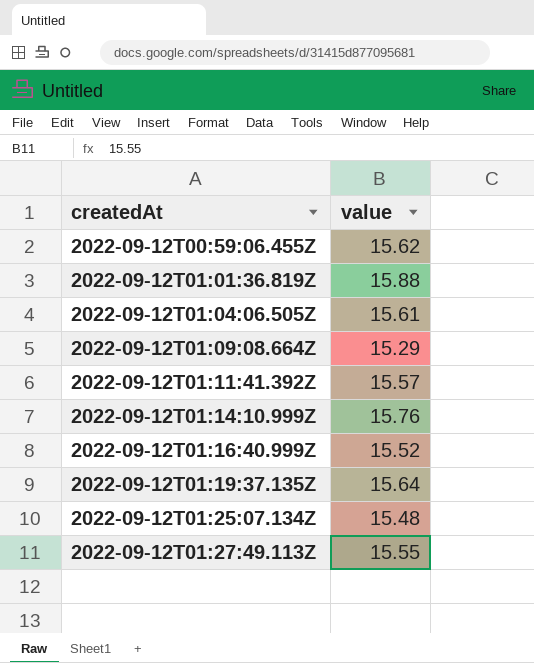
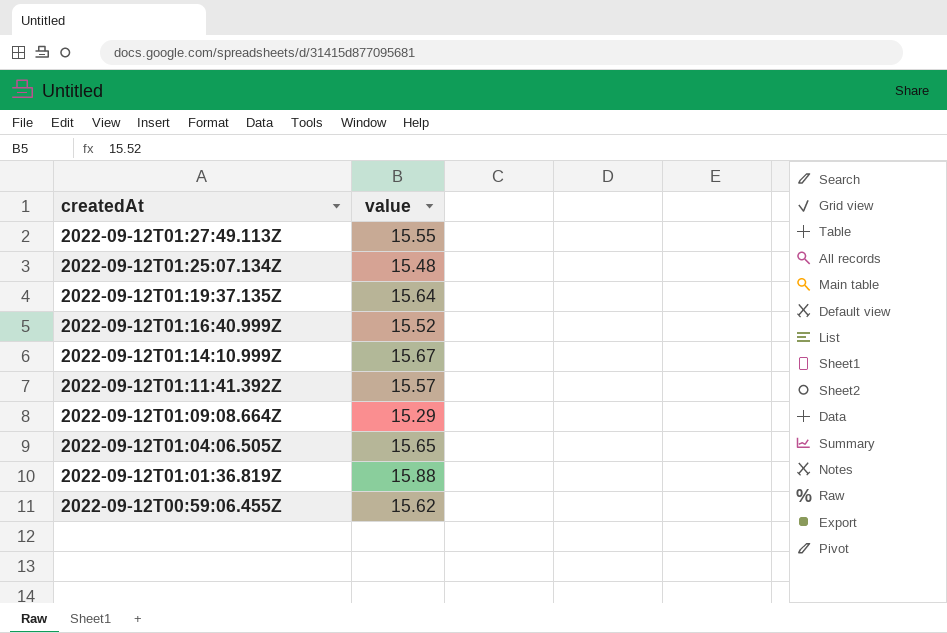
row order: createdAt ascending -> createdAt descending
2022-09-12T01:14:10.999Z | value: 15.76 -> 15.67
2022-09-12T01:04:06.505Z | value: 15.61 -> 15.65

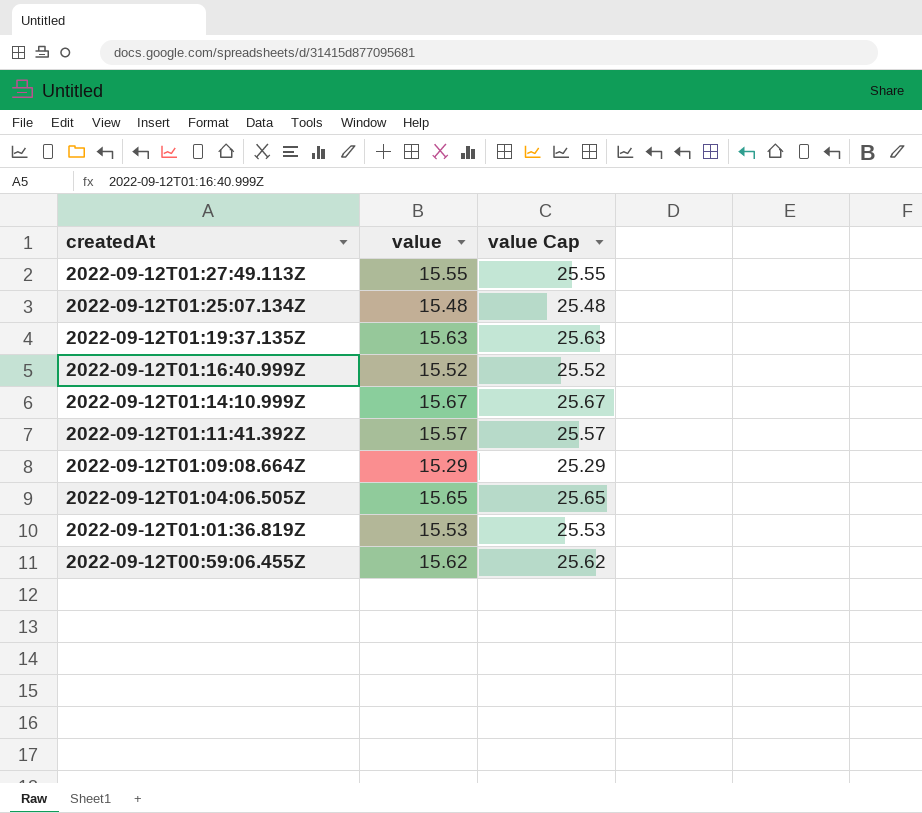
column value Cap | formula: none -> [value] + 10
2022-09-12T01:19:37.135Z | value: 15.64 -> 15.63
2022-09-12T01:01:36.819Z | value: 15.88 -> 15.53

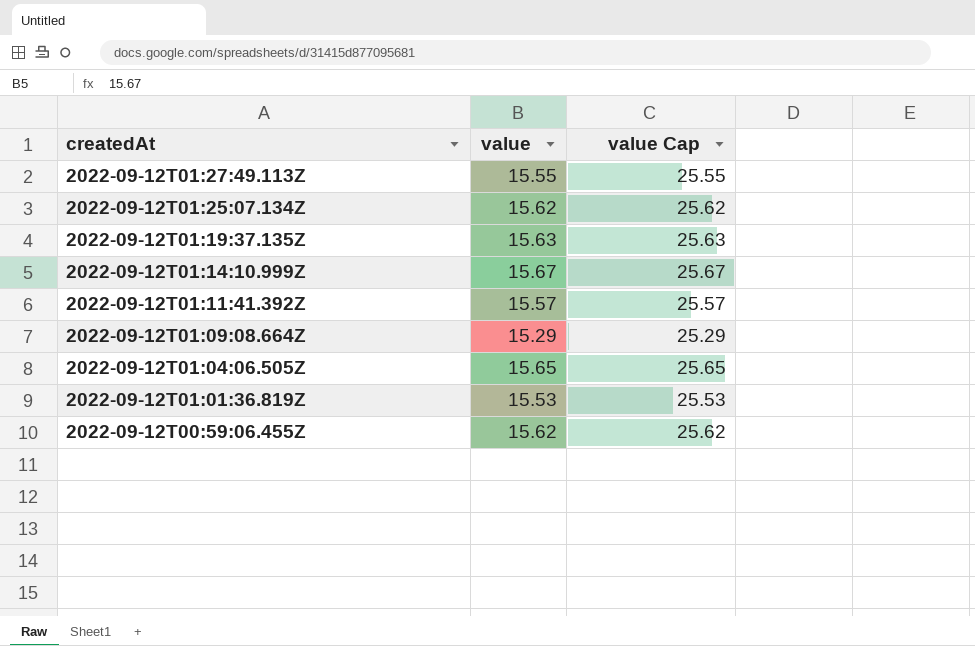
row 2022-09-12T01:16:40.999Z: 15.52 | 25.52 -> none
2022-09-12T01:25:07.134Z | value: 15.48 -> 15.62
2022-09-12T01:25:07.134Z | value Cap: 25.48 -> 25.62

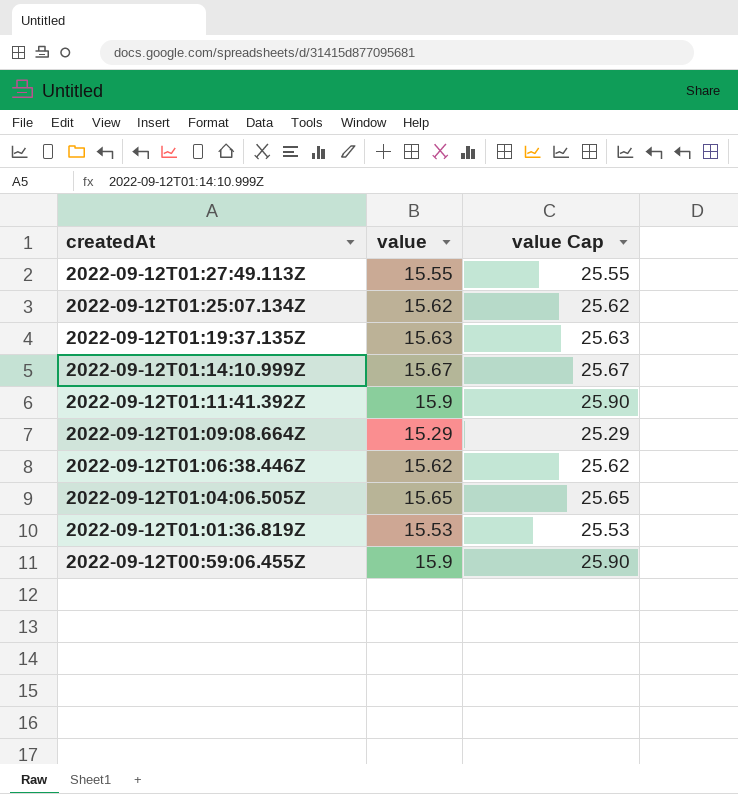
2022-09-12T01:11:41.392Z | value: 15.57 -> 15.9
2022-09-12T01:11:41.392Z | value Cap: 25.57 -> 25.90
row 2022-09-12T01:06:38.446Z: none -> 15.62 | 25.62
2022-09-12T00:59:06.455Z | value: 15.62 -> 15.9
2022-09-12T00:59:06.455Z | value Cap: 25.62 -> 25.90

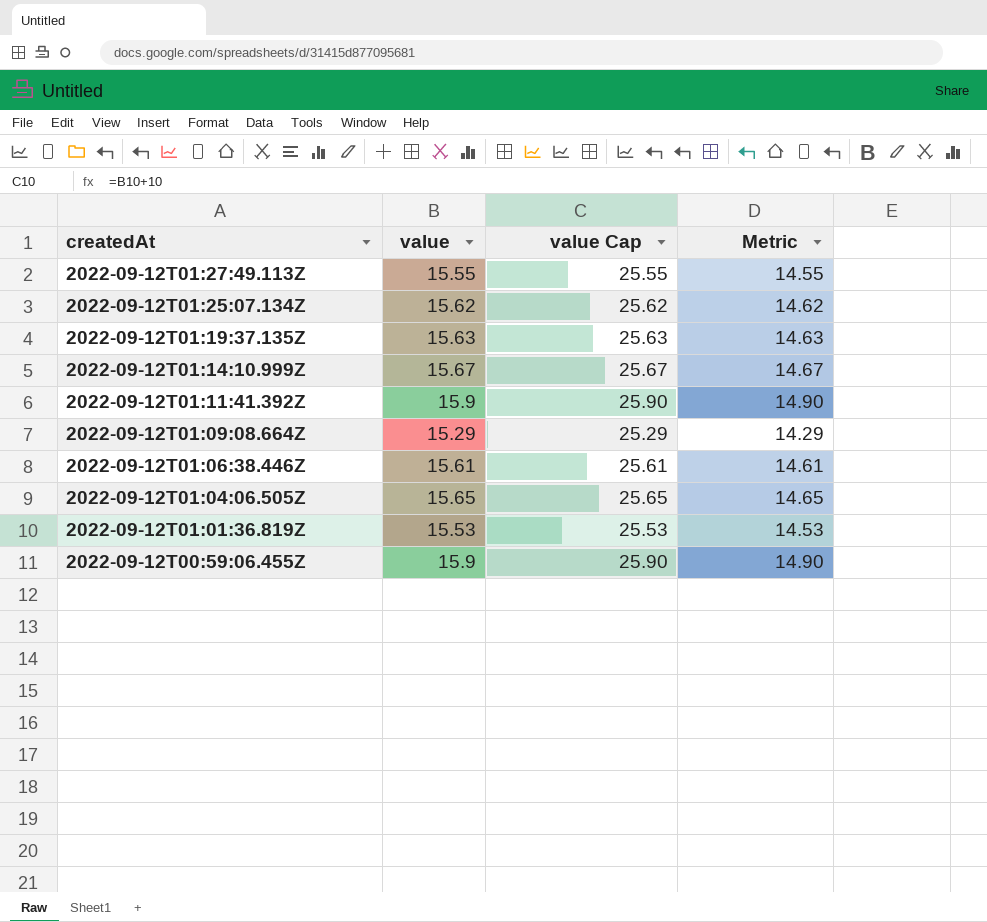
column Metric | formula: none -> [value] - 1
2022-09-12T01:06:38.446Z | value: 15.62 -> 15.61
2022-09-12T01:06:38.446Z | value Cap: 25.62 -> 25.61

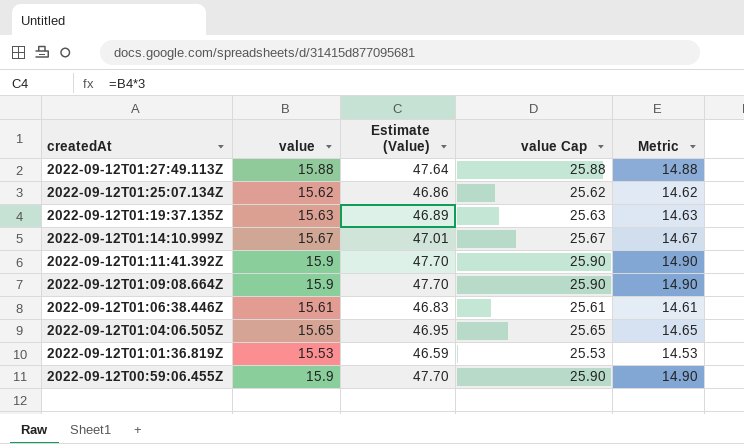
column Estimate (Value) | formula: none -> [value] * 3
2022-09-12T01:27:49.113Z | value: 15.55 -> 15.88
2022-09-12T01:27:49.113Z | value Cap: 25.55 -> 25.88
2022-09-12T01:27:49.113Z | Metric: 14.55 -> 14.88
2022-09-12T01:09:08.664Z | value: 15.29 -> 15.9
2022-09-12T01:09:08.664Z | value Cap: 25.29 -> 25.90
2022-09-12T01:09:08.664Z | Metric: 14.29 -> 14.90

